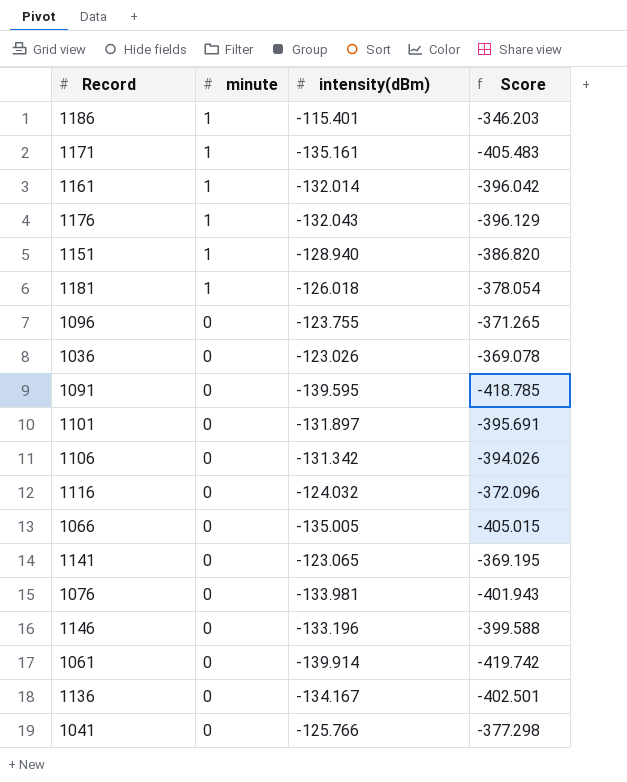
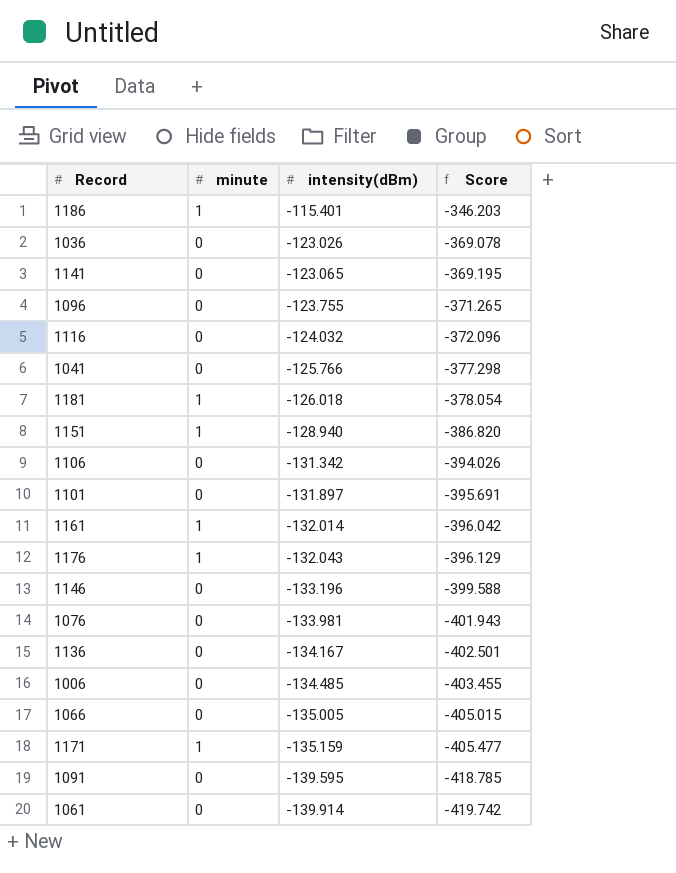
row order: minute descending -> intensity(dBm) descending
row 1006: none -> 0 | -134.485 | -403.455
1171 | intensity(dBm): -135.161 -> -135.159
1171 | Score: -405.483 -> -405.477

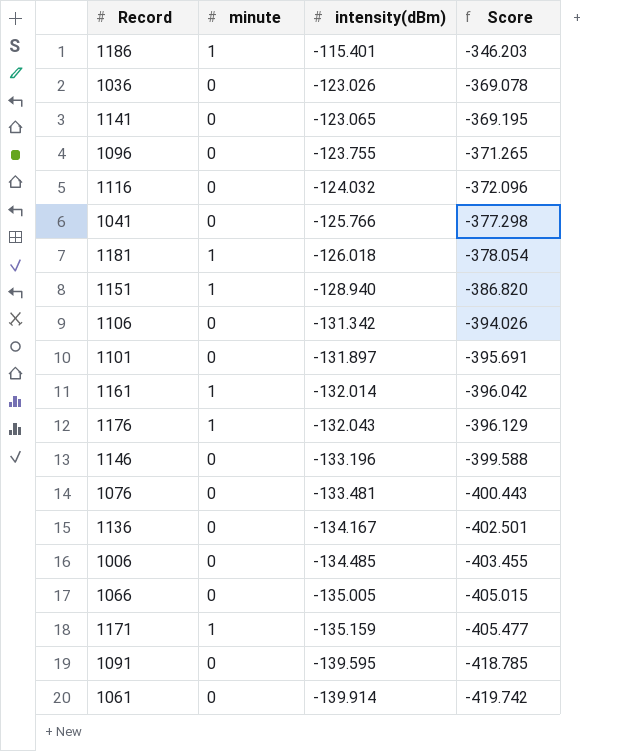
1076 | intensity(dBm): -133.981 -> -133.481
1076 | Score: -401.943 -> -400.443

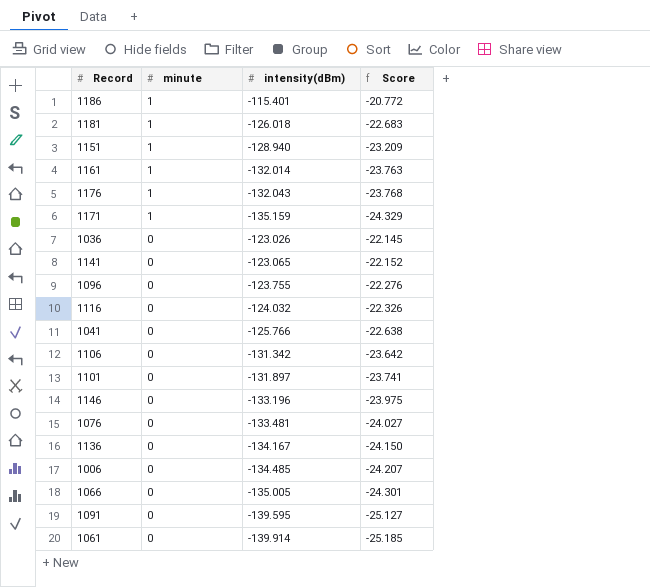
row order: intensity(dBm) descending -> minute descending
column Score | formula: [intensity(dBm)] * 3 -> [intensity(dBm)] * 0.18

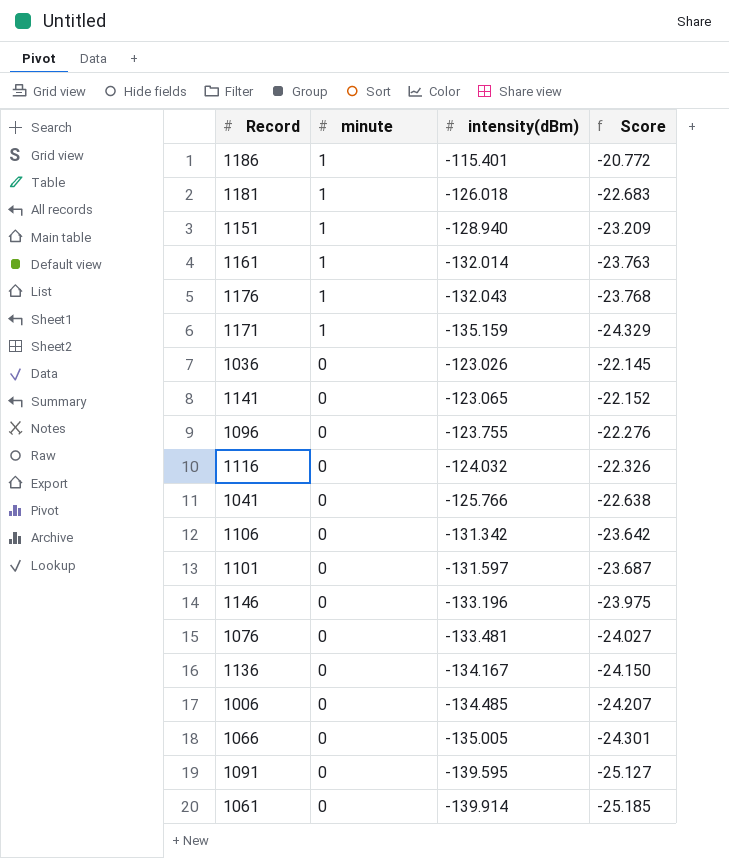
1101 | intensity(dBm): -131.897 -> -131.597
1101 | Score: -23.741 -> -23.687

